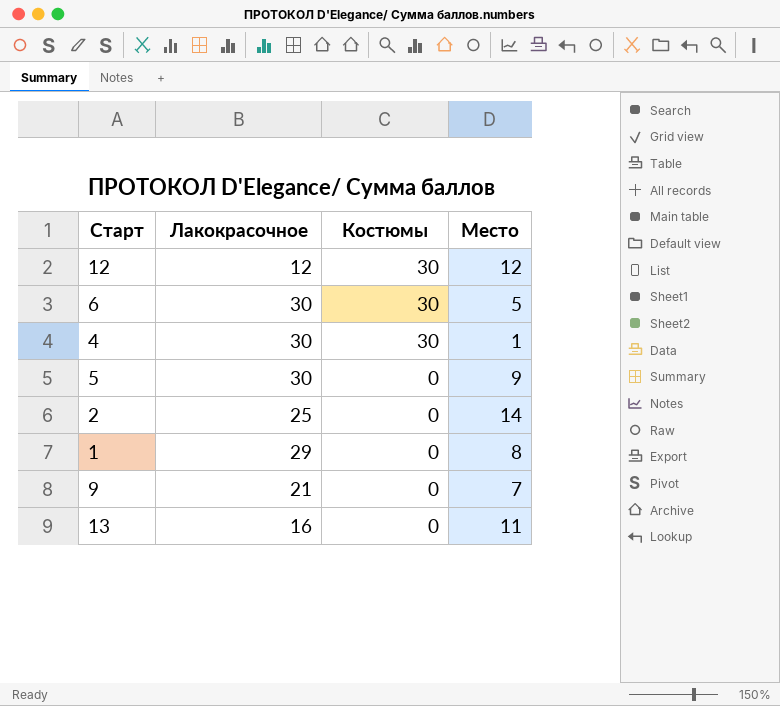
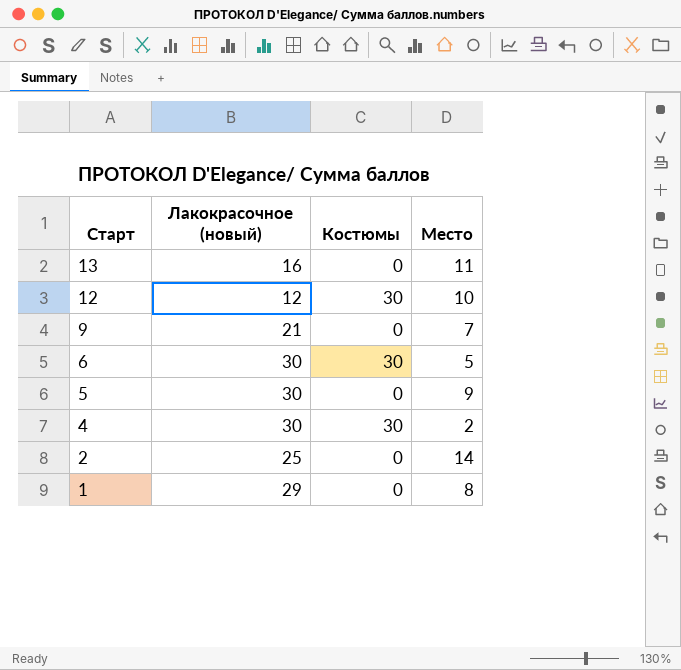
row order: Костюмы descending -> Старт descending
column name: Лакокрасочное -> Лакокрасочное (новый)
12 | Место: 12 -> 10
4 | Место: 1 -> 2

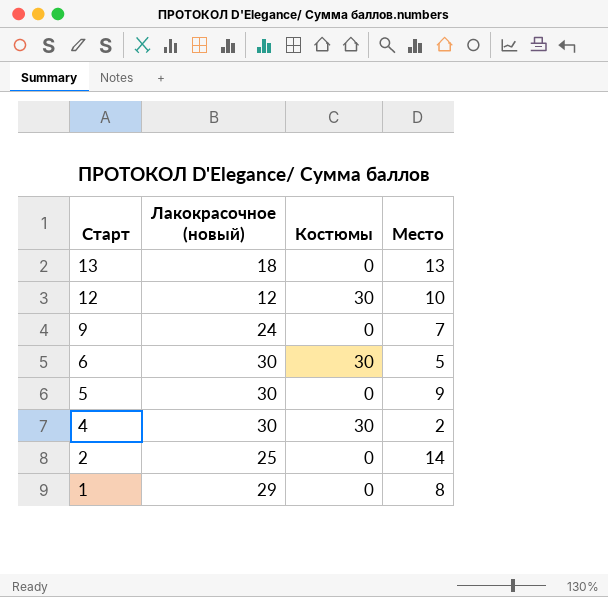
13 | Лакокрасочное (новый): 16 -> 18
13 | Место: 11 -> 13
9 | Лакокрасочное (новый): 21 -> 24

